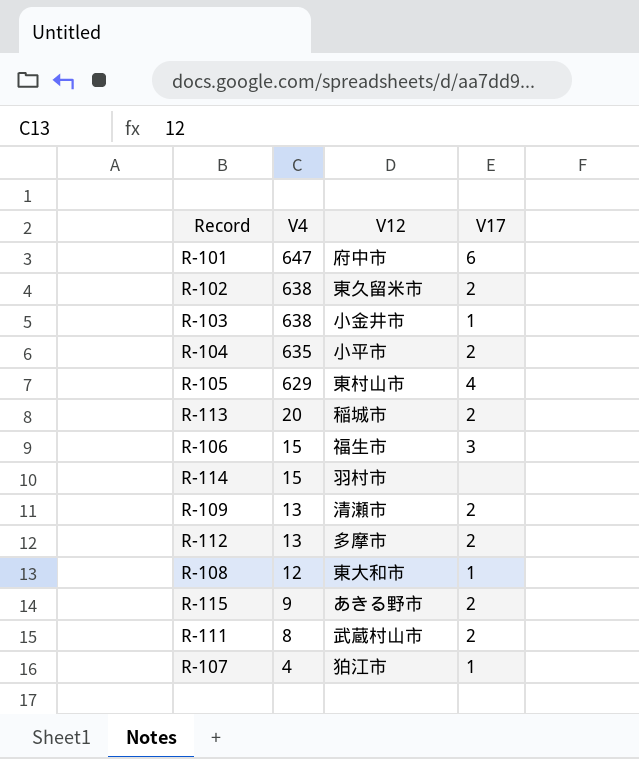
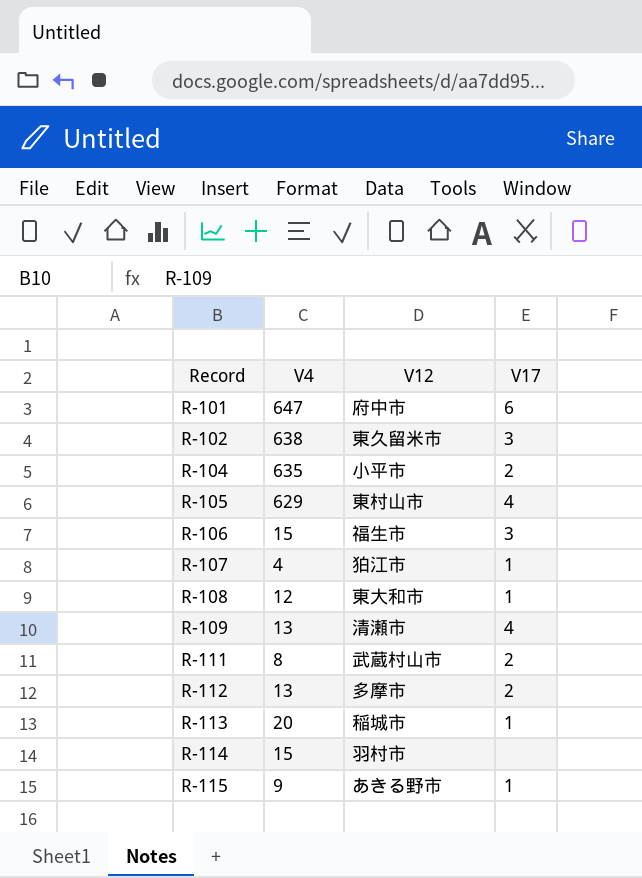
row order: V4 descending -> Record ascending
row R-103: 638 | 小金井市 | 1 -> none
R-102 | V17: 2 -> 3
R-109 | V17: 2 -> 4
R-113 | V17: 2 -> 1
R-115 | V17: 2 -> 1

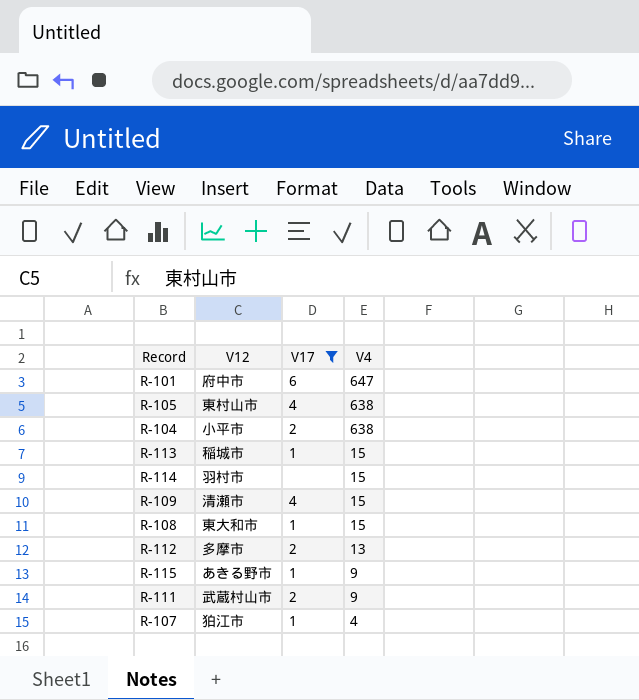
filter: none -> V17 != 3
row order: Record ascending -> V4 descending
column V4 | position: 2 -> 4
R-105 | V4: 629 -> 638
R-104 | V4: 635 -> 638
R-113 | V4: 20 -> 15
R-109 | V4: 13 -> 15
R-108 | V4: 12 -> 15
R-111 | V4: 8 -> 9

